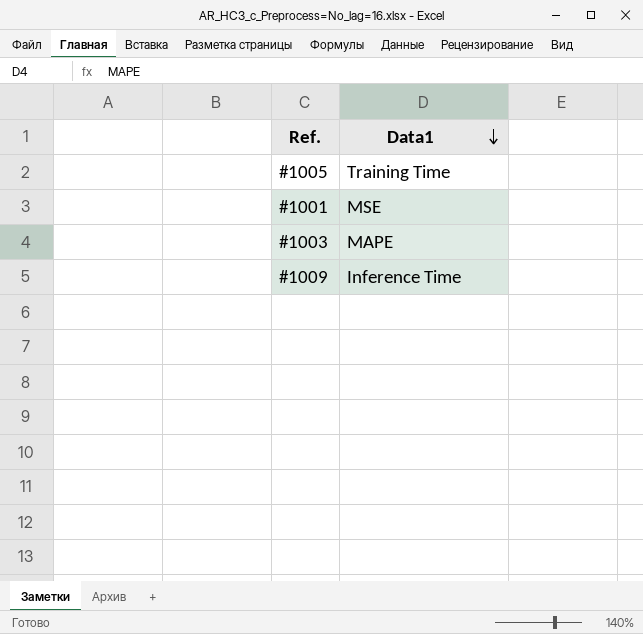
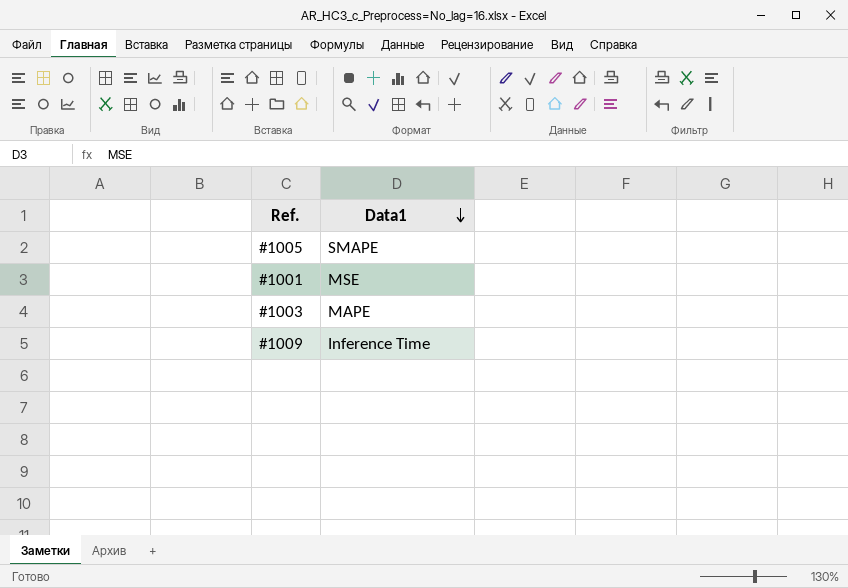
#1005 | Data1: Training Time -> SMAPE

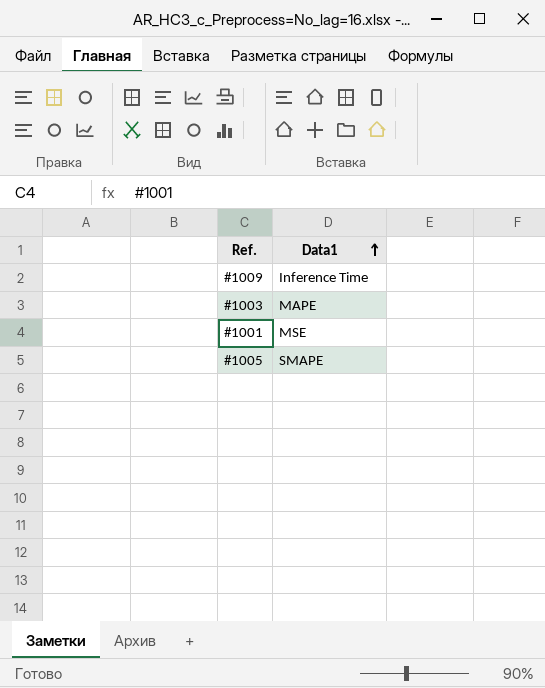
row order: Data1 descending -> Data1 ascending

